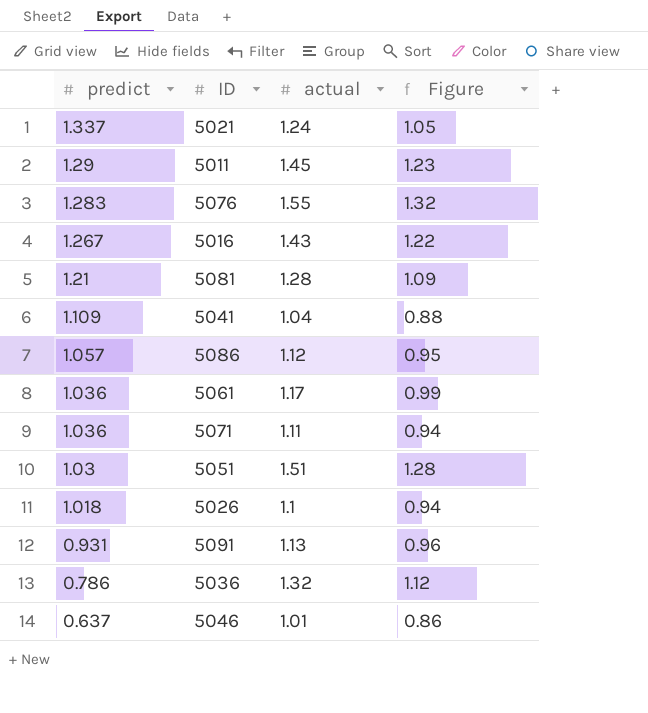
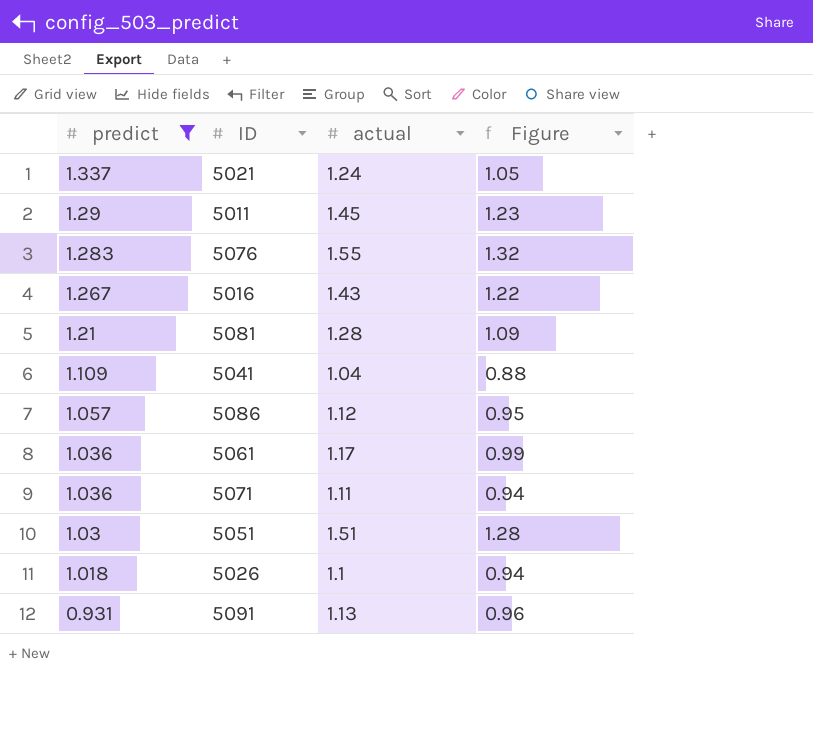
filter: none -> predict >= 0.931

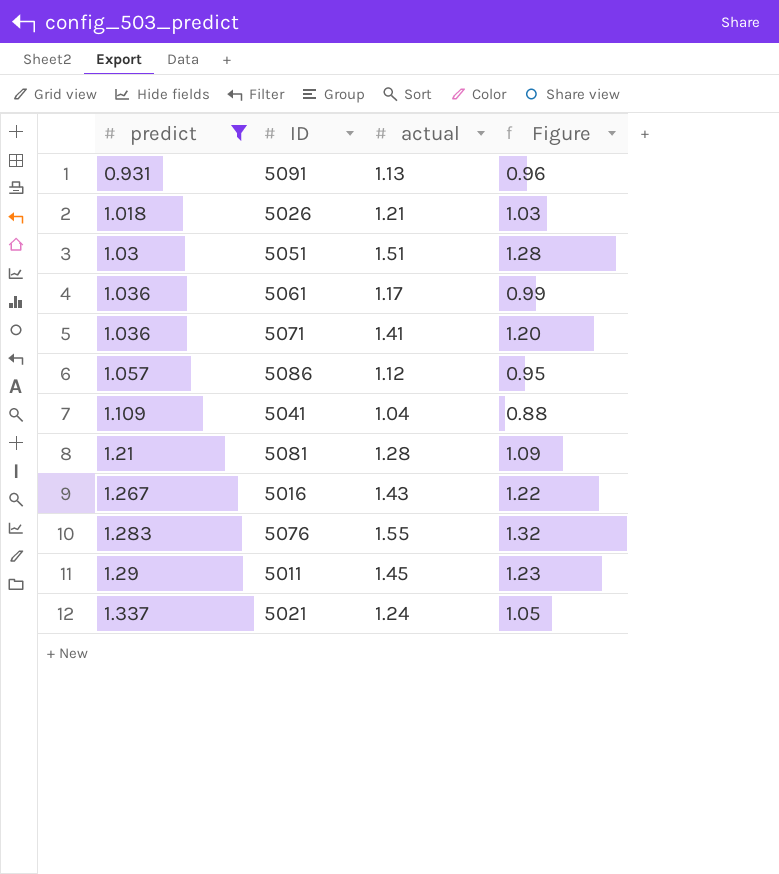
row order: predict descending -> predict ascending
5026 | actual: 1.1 -> 1.21
5026 | Figure: 0.94 -> 1.03
5071 | actual: 1.11 -> 1.41
5071 | Figure: 0.94 -> 1.20

